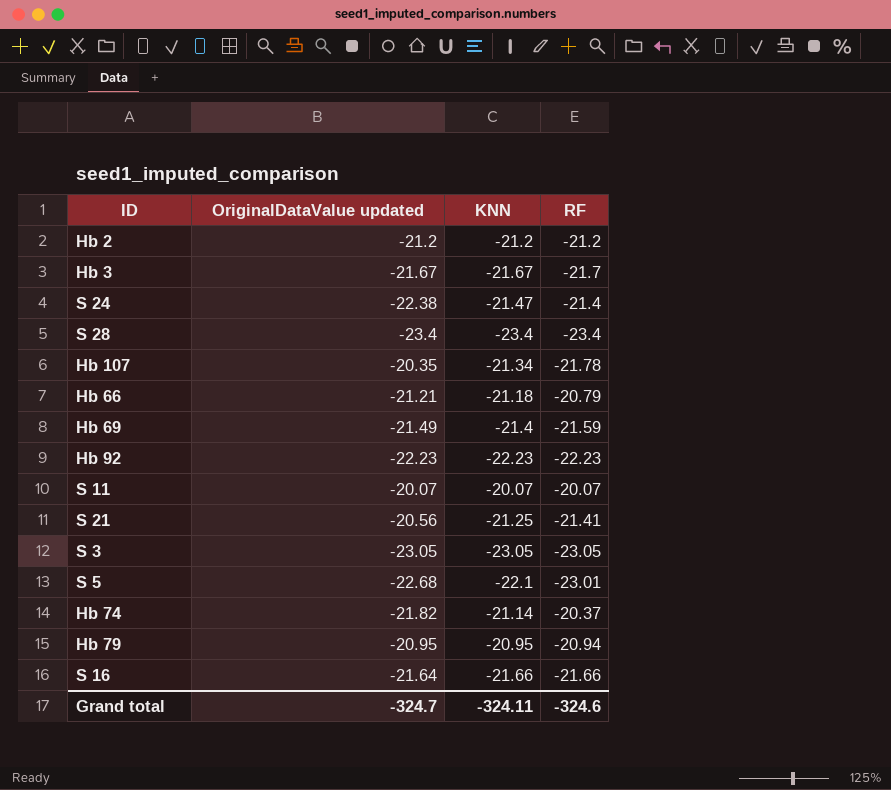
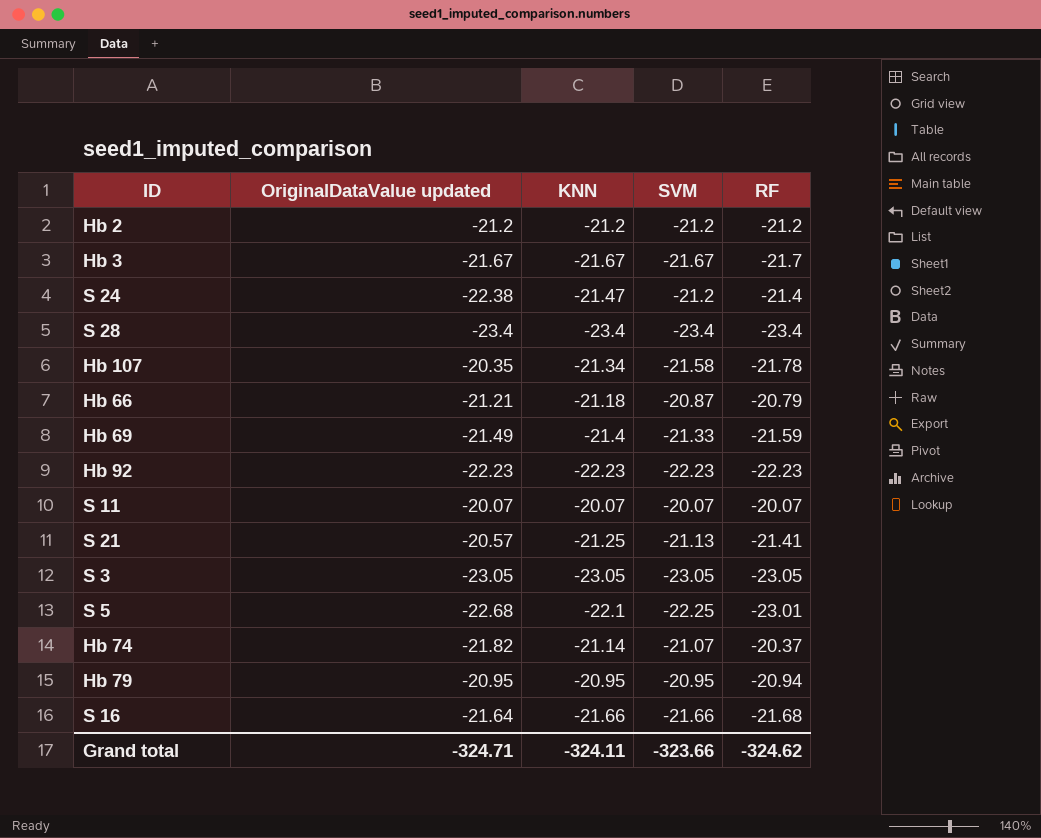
column SVM | position: none -> 4
S 21 | OriginalDataValue updated: -20.56 -> -20.57
S 16 | RF: -21.66 -> -21.68
Grand total | OriginalDataValue updated: -324.7 -> -324.71
Grand total | RF: -324.6 -> -324.62

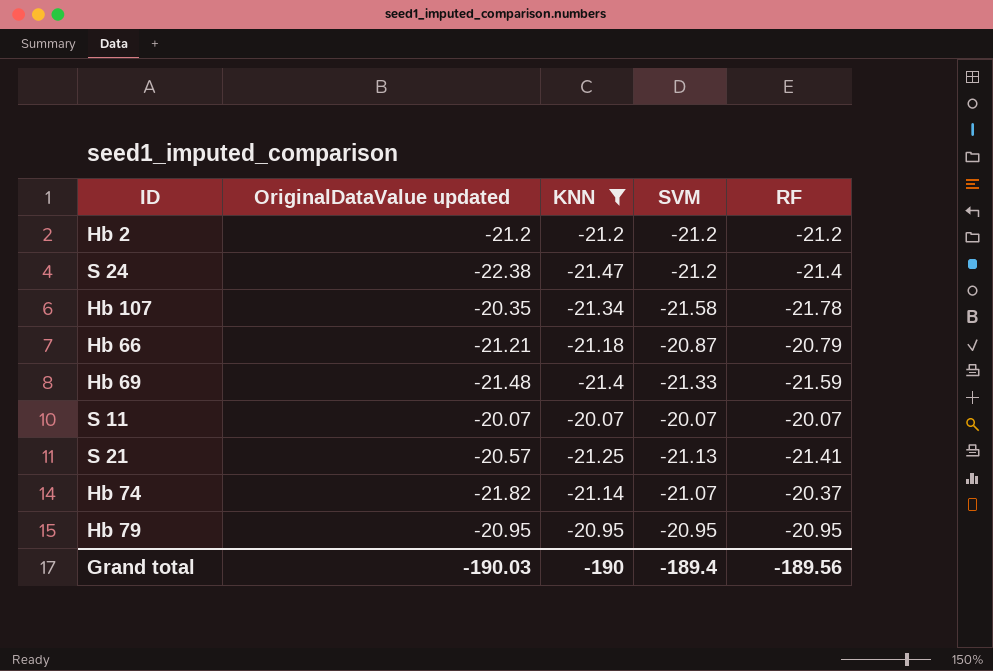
filter: none -> KNN >= -21.47
Hb 69 | OriginalDataValue updated: -21.49 -> -21.48
Hb 79 | RF: -20.94 -> -20.95
Grand total | OriginalDataValue updated: -324.71 -> -190.03
Grand total | KNN: -324.11 -> -190
Grand total | SVM: -323.66 -> -189.4
Grand total | RF: -324.62 -> -189.56

